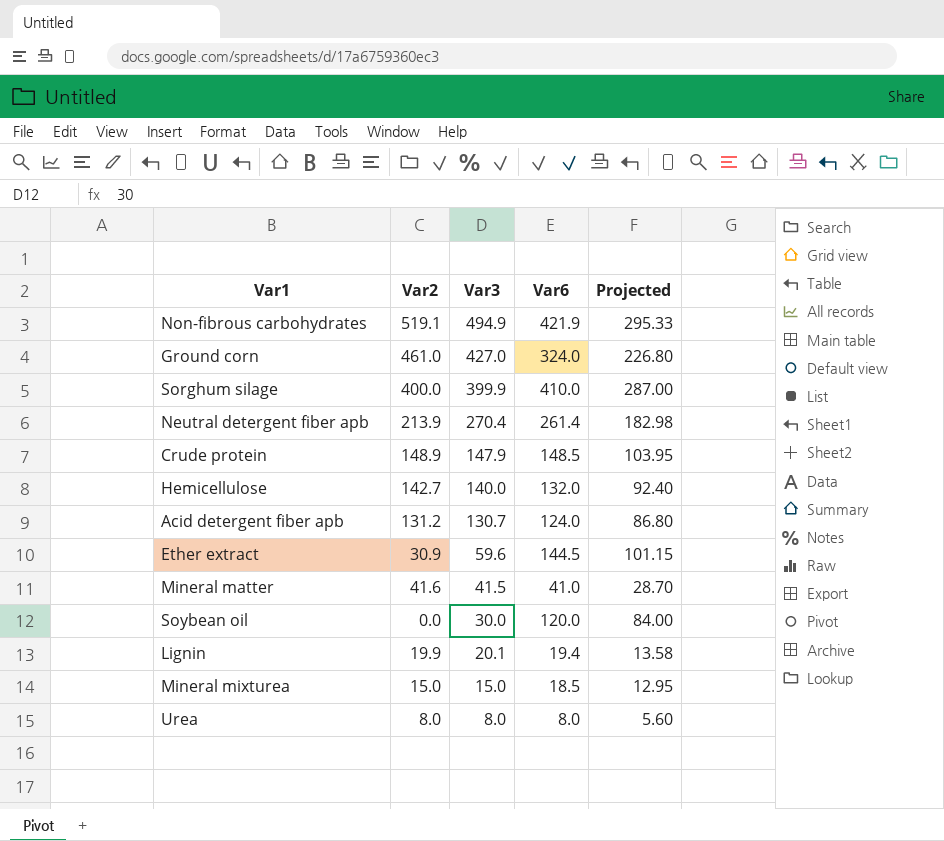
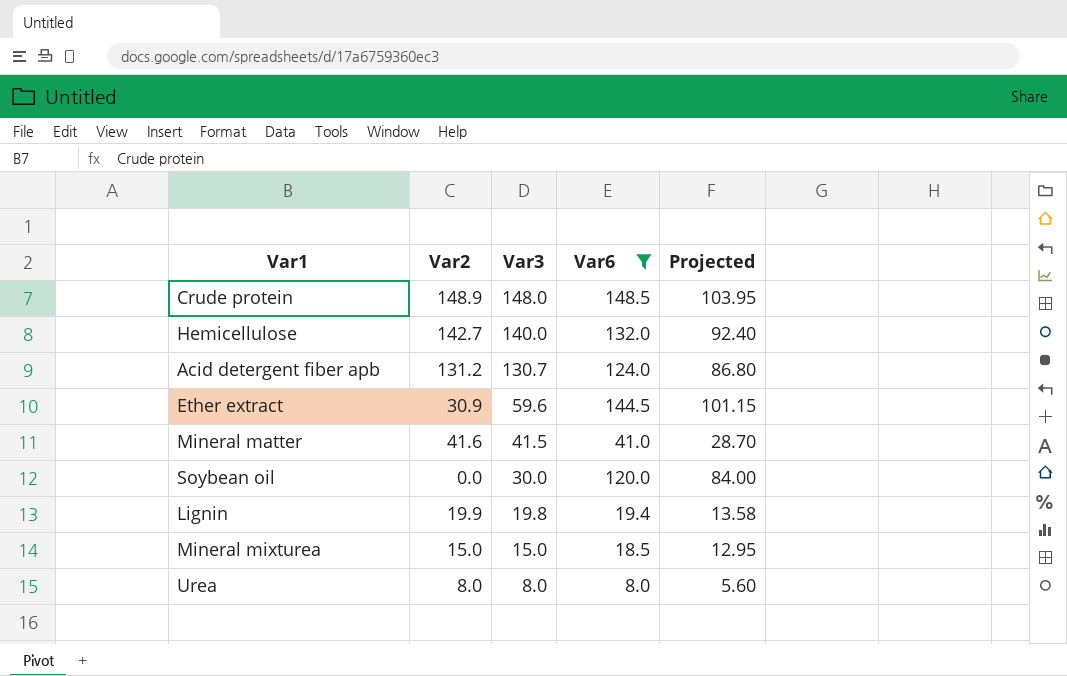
filter: none -> Var6 <= 148.5
Crude protein | Var3: 147.9 -> 148.0
Lignin | Var3: 20.1 -> 19.8

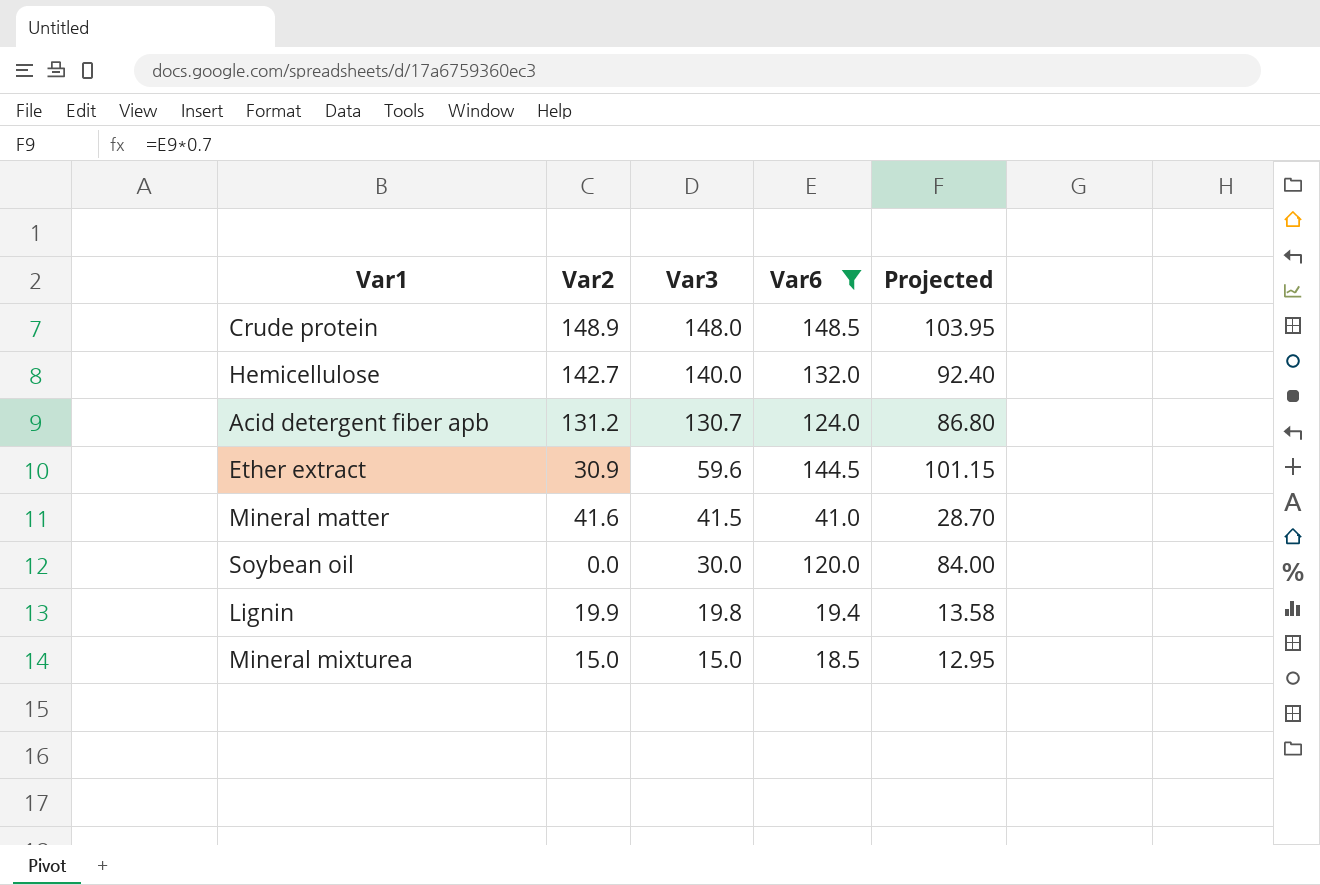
row Urea: 8.0 | 8.0 | 8.0 | 5.60 -> none

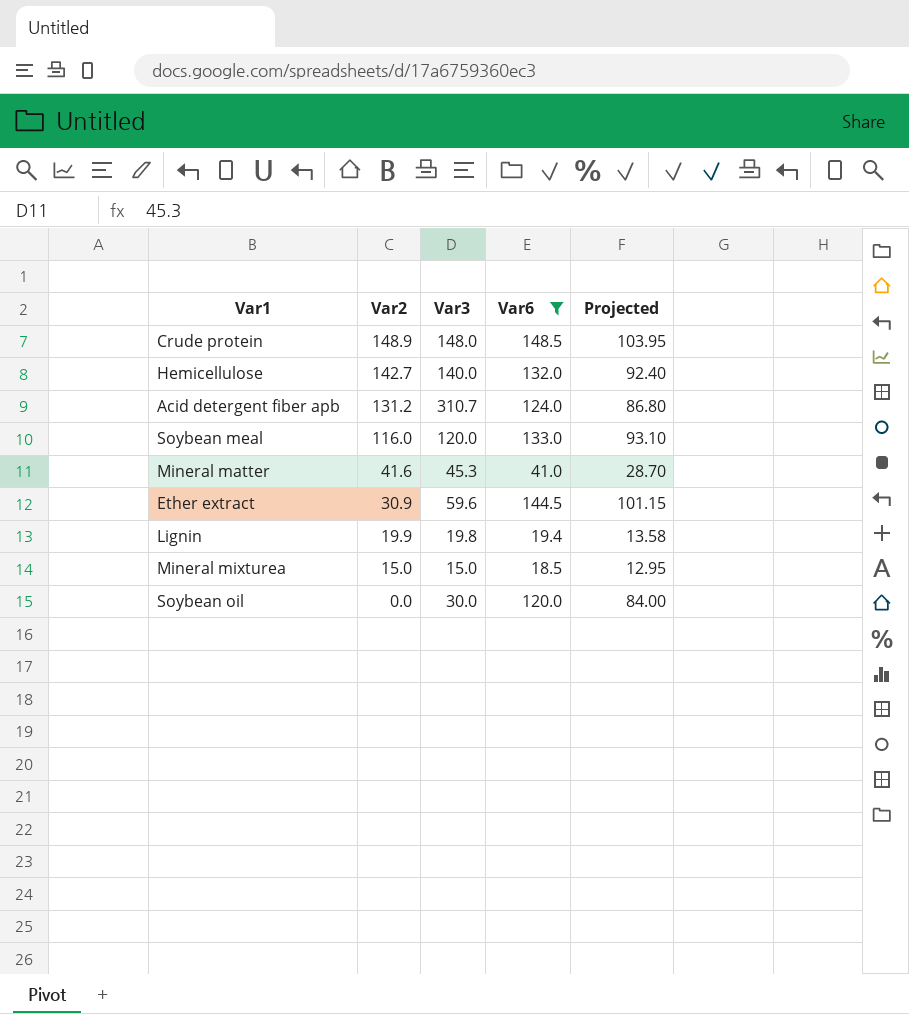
row order: Var3 descending -> Var2 descending
Acid detergent fiber apb | Var3: 130.7 -> 310.7
row Soybean meal: none -> 116.0 | 120.0 | 133.0 | 93.10
Mineral matter | Var3: 41.5 -> 45.3

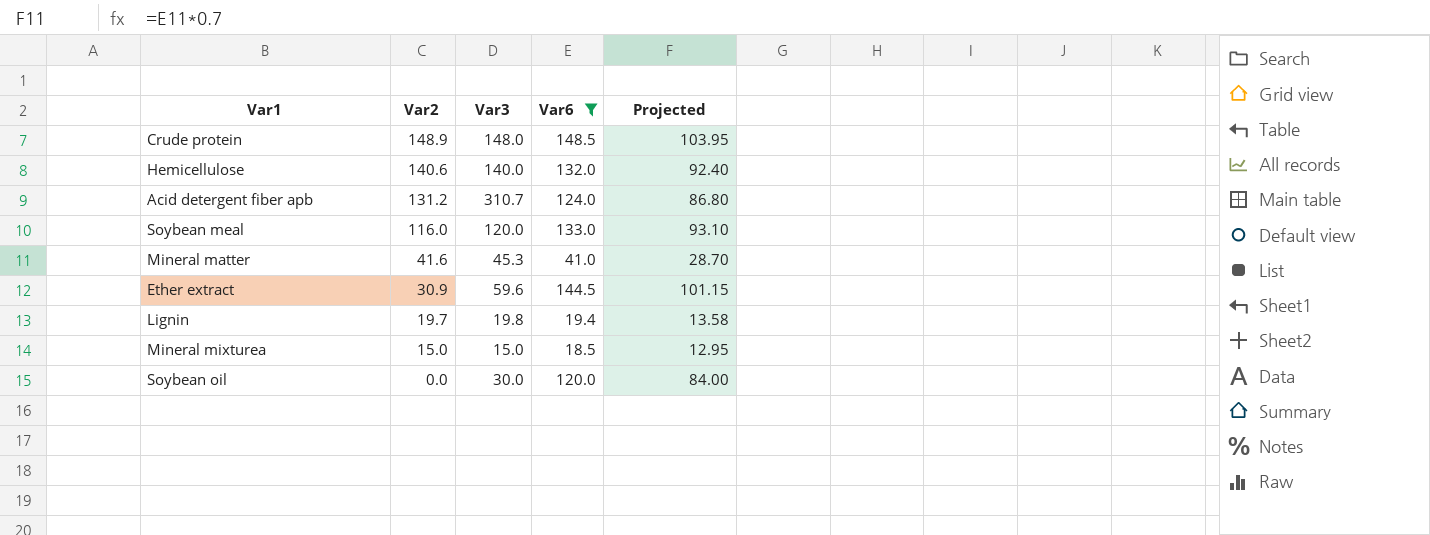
Hemicellulose | Var2: 142.7 -> 140.6
Lignin | Var2: 19.9 -> 19.7

